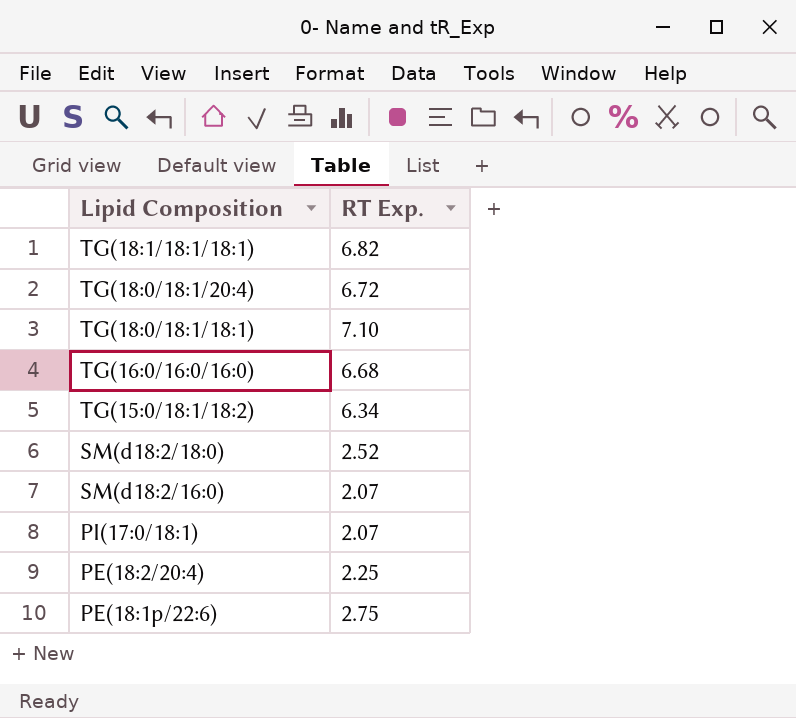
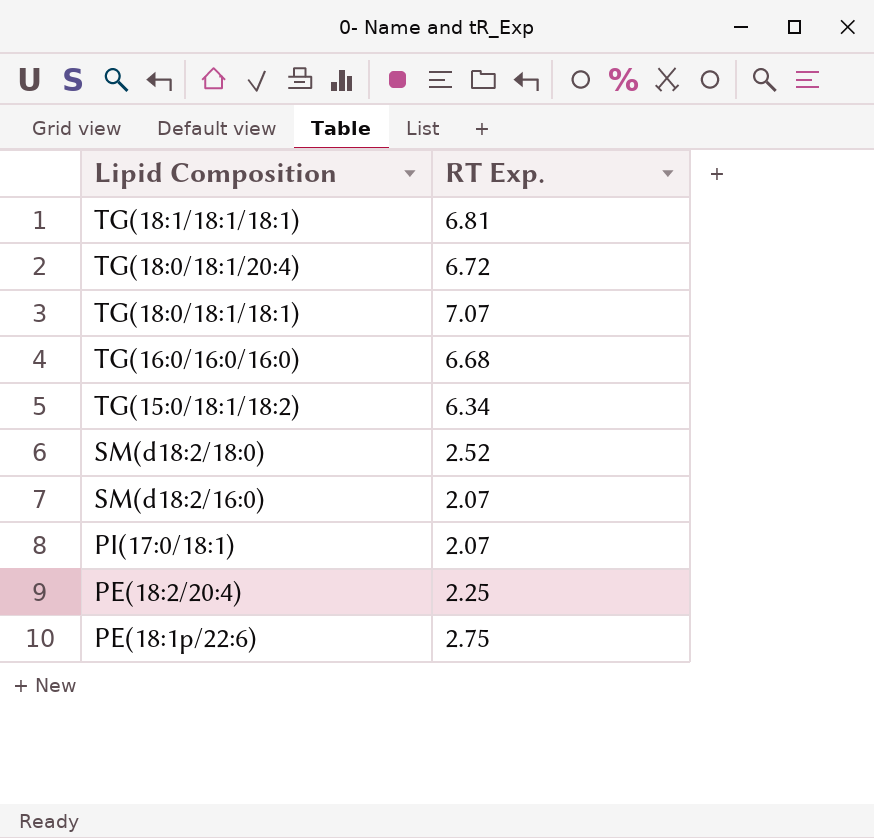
TG(18:1/18:1/18:1) | RT Exp.: 6.82 -> 6.81
TG(18:0/18:1/18:1) | RT Exp.: 7.10 -> 7.07

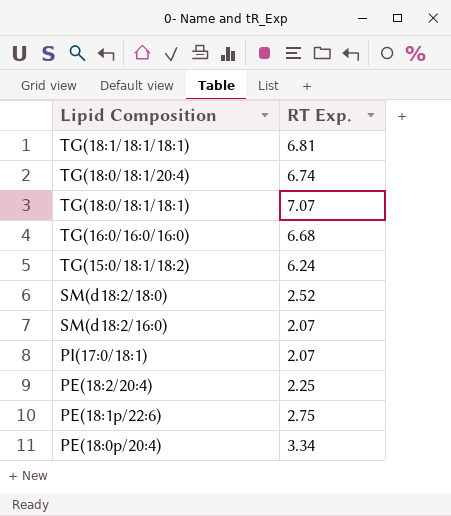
TG(18:0/18:1/20:4) | RT Exp.: 6.72 -> 6.74
TG(15:0/18:1/18:2) | RT Exp.: 6.34 -> 6.24
row PE(18:0p/20:4): none -> 3.34

